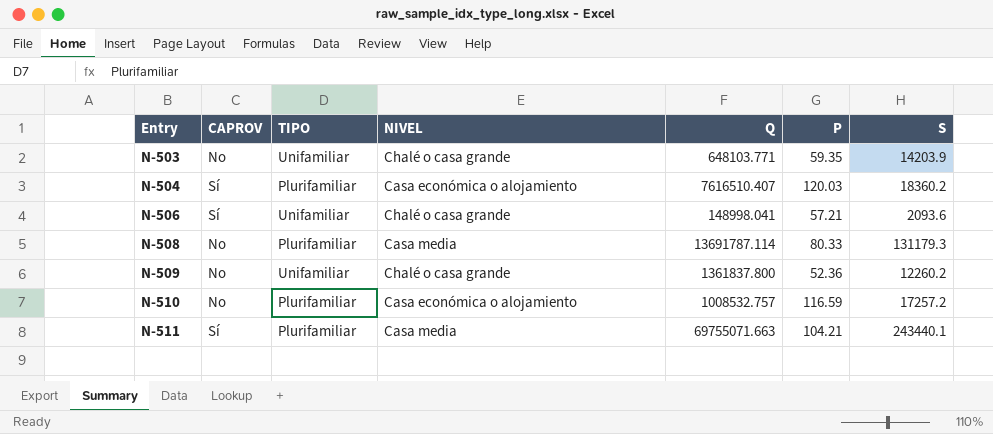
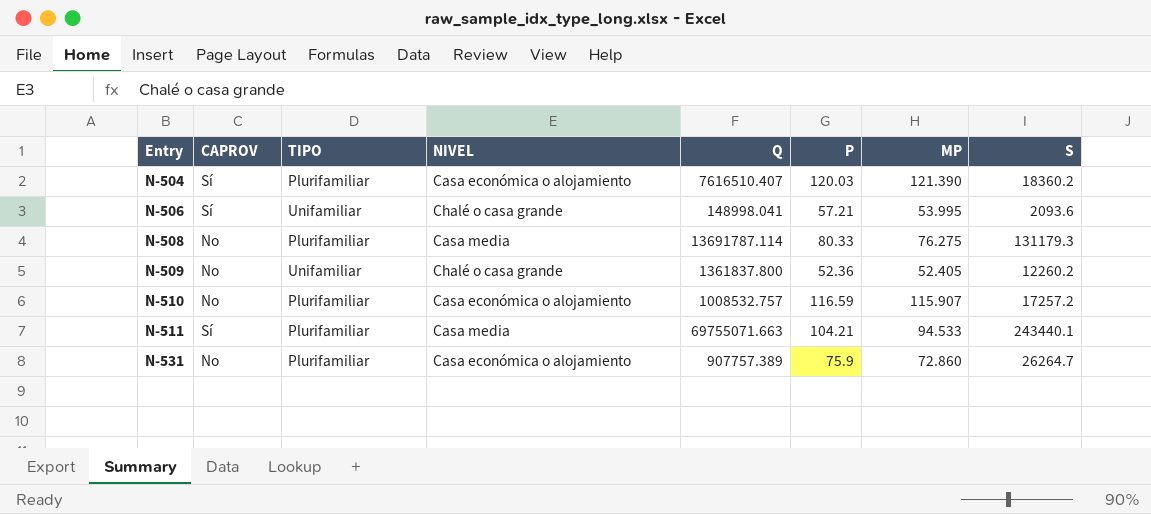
column MP | position: none -> 7
row N-503: No | Unifamiliar | Chalé o casa grande | 648103.771 | 59.35 | 14203.9 -> none
row N-531: none -> No | Plurifamiliar | Casa económica o alojamiento | 907757.389 | 75.9 | 72.860 | 26264.7

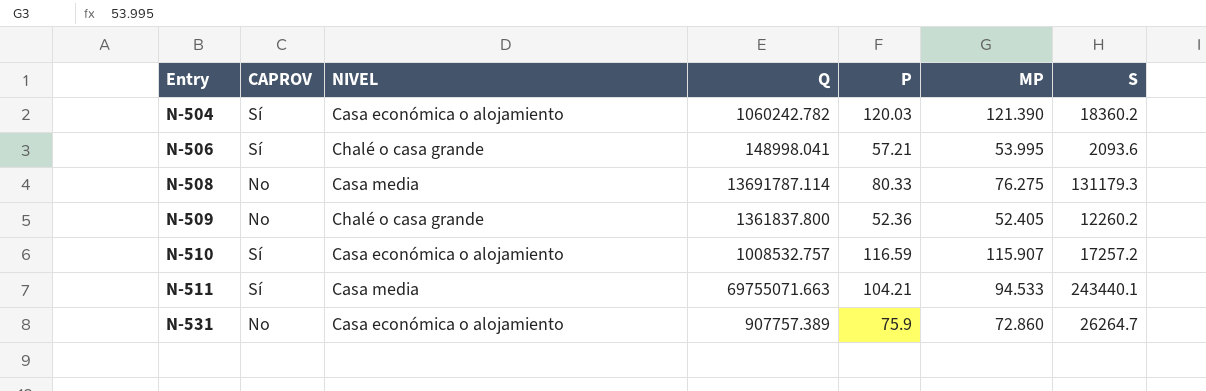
column TIPO | position: 3 -> none
N-504 | Q: 7616510.407 -> 1060242.782
N-510 | CAPROV: No -> Sí

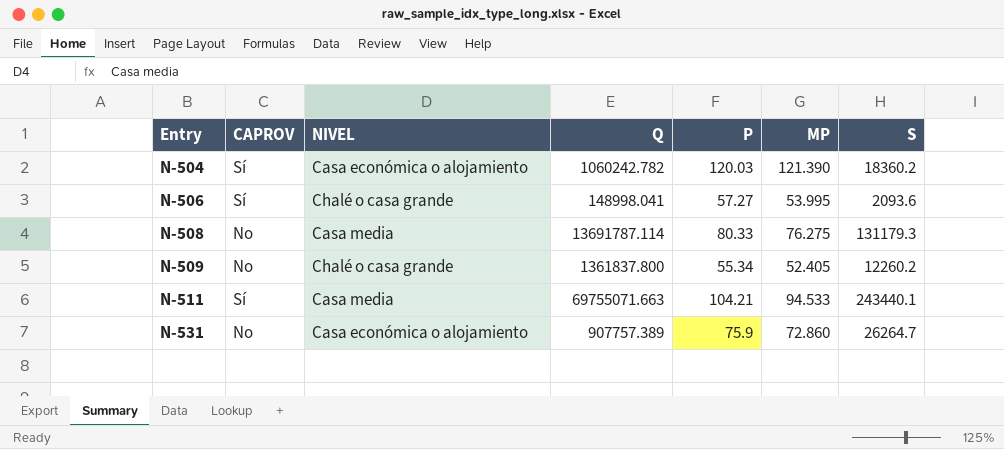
row N-510: Sí | Casa económica o alojamiento | 1008532.757 | 116.59 | 115.907 | 17257.2 -> none
N-506 | P: 57.21 -> 57.27
N-509 | P: 52.36 -> 55.34

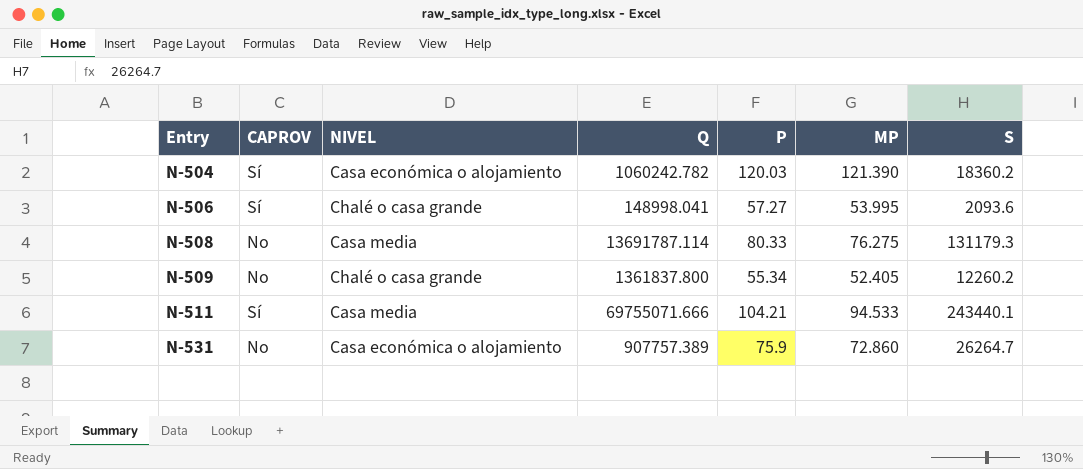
N-511 | Q: 69755071.663 -> 69755071.666

